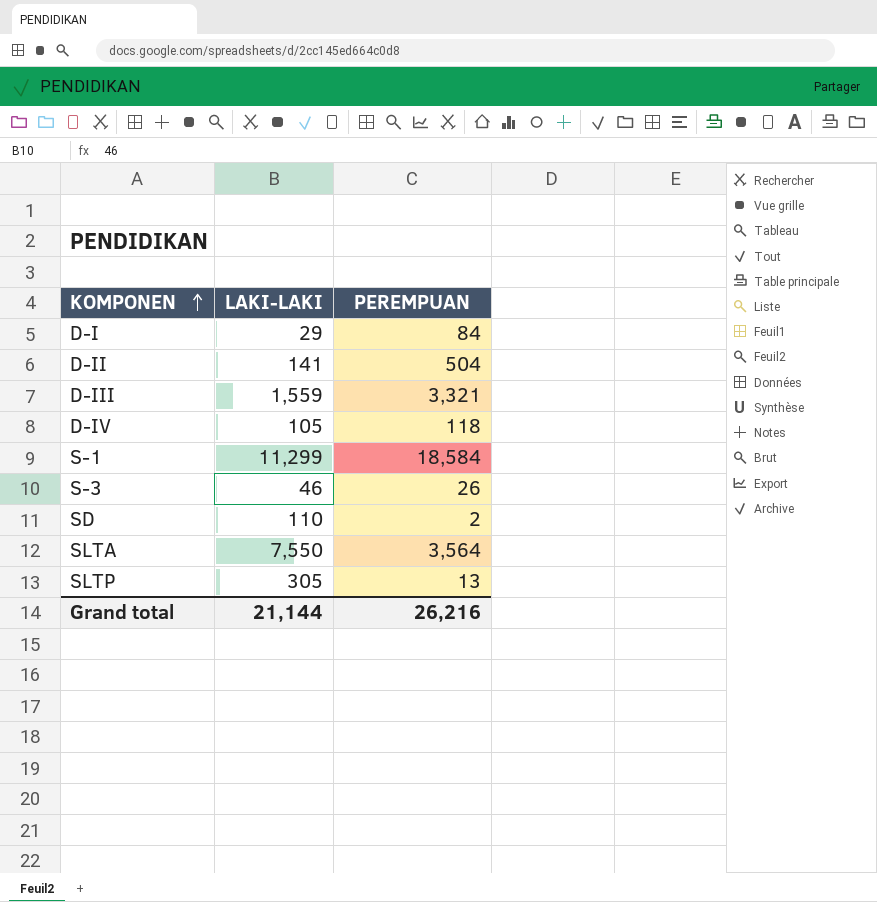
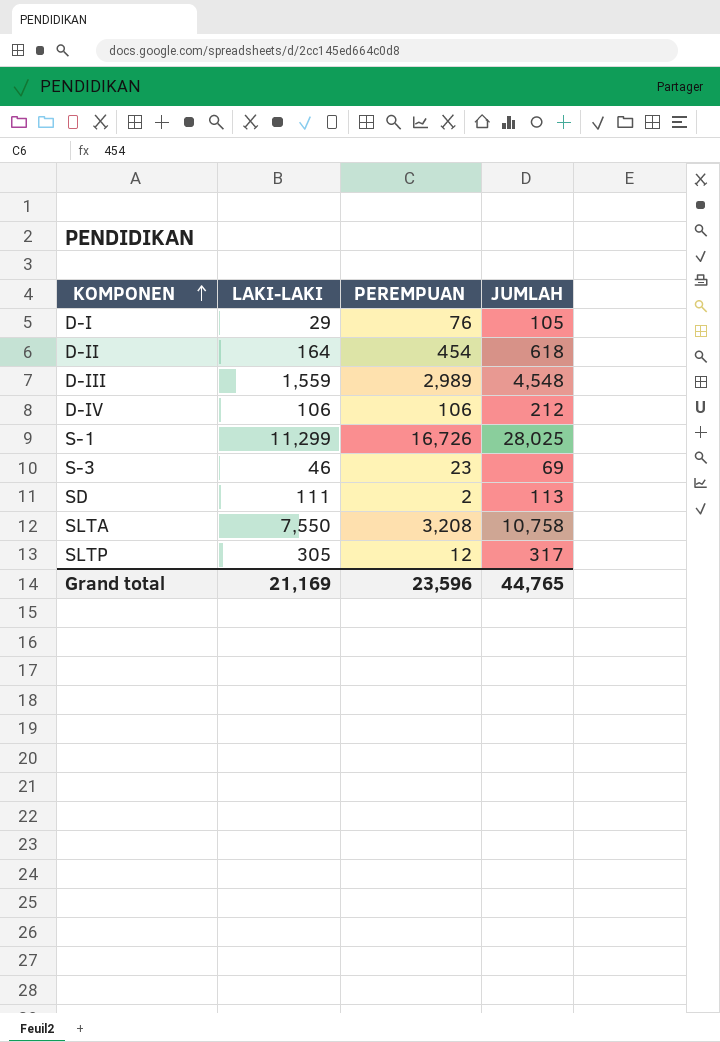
column JUMLAH | formula: none -> [LAKI-LAKI] + [PEREMPUAN]
D-I | PEREMPUAN: 84 -> 76
D-II | LAKI-LAKI: 141 -> 164
D-II | PEREMPUAN: 504 -> 454
D-III | PEREMPUAN: 3,321 -> 2,989
D-IV | LAKI-LAKI: 105 -> 106
D-IV | PEREMPUAN: 118 -> 106
S-1 | PEREMPUAN: 18,584 -> 16,726
S-3 | PEREMPUAN: 26 -> 23
SD | LAKI-LAKI: 110 -> 111
SLTA | PEREMPUAN: 3,564 -> 3,208
SLTP | PEREMPUAN: 13 -> 12
Grand total | LAKI-LAKI: 21,144 -> 21,169
Grand total | PEREMPUAN: 26,216 -> 23,596

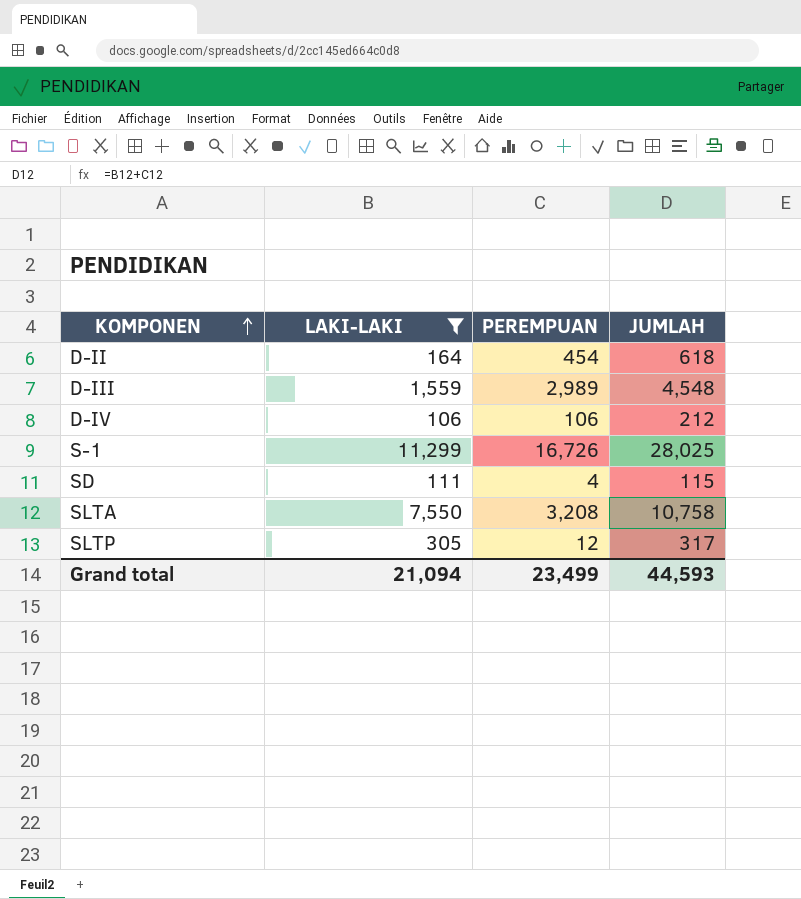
filter: none -> LAKI-LAKI >= 106
SD | PEREMPUAN: 2 -> 4
SD | JUMLAH: 113 -> 115
Grand total | LAKI-LAKI: 21,169 -> 21,094
Grand total | PEREMPUAN: 23,596 -> 23,499
Grand total | JUMLAH: 44,765 -> 44,593

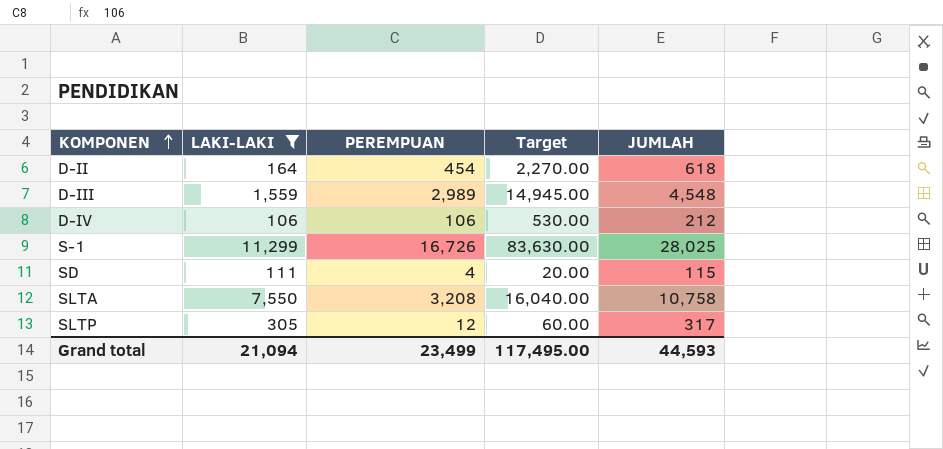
column Target | formula: none -> [PEREMPUAN] * 5

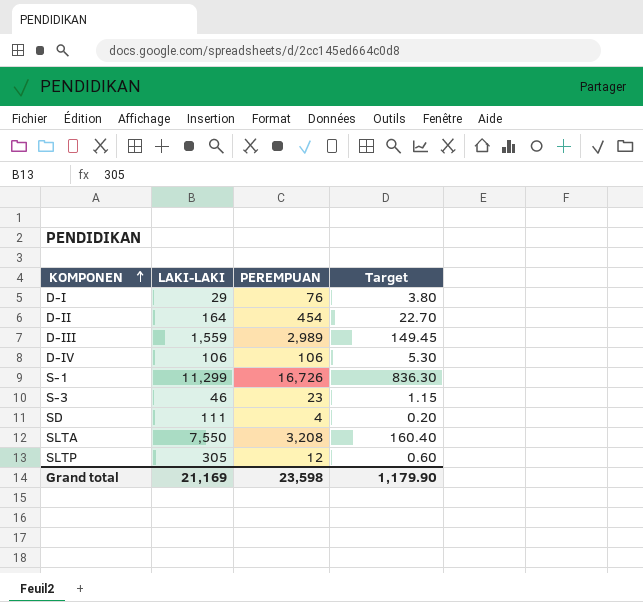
filter: LAKI-LAKI >= 106 -> none
column JUMLAH | formula: [LAKI-LAKI] + [PEREMPUAN] -> none
column Target | formula: [PEREMPUAN] * 5 -> [PEREMPUAN] * 0.05
Grand total | LAKI-LAKI: 21,094 -> 21,169
Grand total | PEREMPUAN: 23,499 -> 23,598
Grand total | Target: 117,495.00 -> 1,179.90

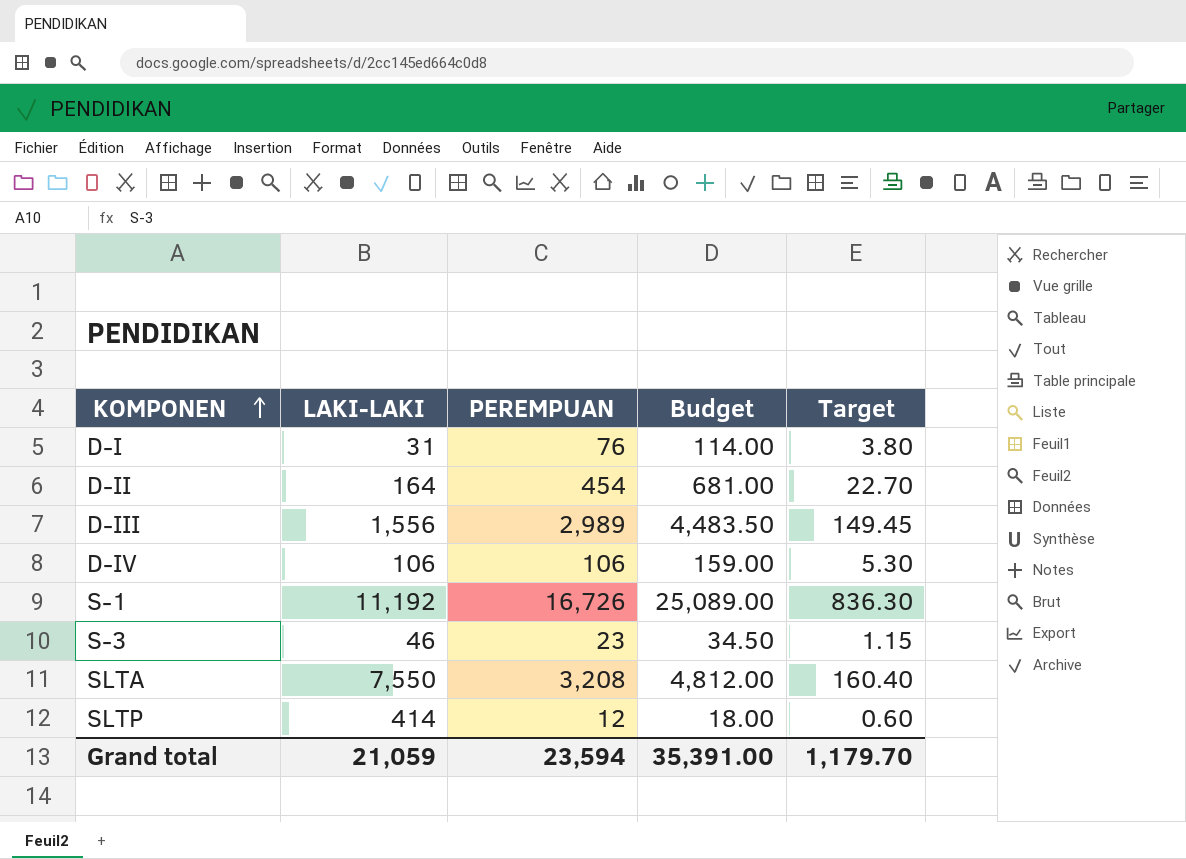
column Budget | formula: none -> [PEREMPUAN] * 1.5
row SD: 111 | 4 | 0.20 -> none
D-I | LAKI-LAKI: 29 -> 31
D-III | LAKI-LAKI: 1,559 -> 1,556
S-1 | LAKI-LAKI: 11,299 -> 11,192
SLTP | LAKI-LAKI: 305 -> 414
Grand total | LAKI-LAKI: 21,169 -> 21,059
Grand total | PEREMPUAN: 23,598 -> 23,594
Grand total | Target: 1,179.90 -> 1,179.70

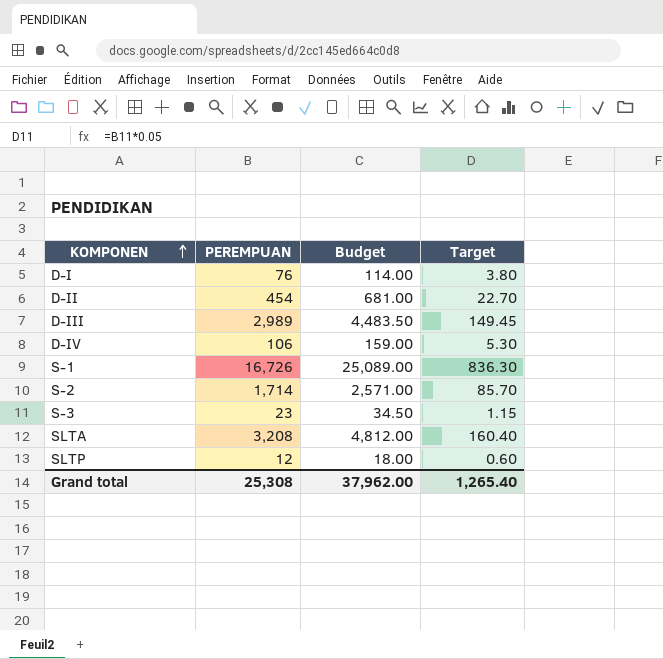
column LAKI-LAKI | position: 2 -> none
row S-2: none -> 1,714 | 2,571.00 | 85.70
Grand total | PEREMPUAN: 23,594 -> 25,308
Grand total | Budget: 35,391.00 -> 37,962.00
Grand total | Target: 1,179.70 -> 1,265.40

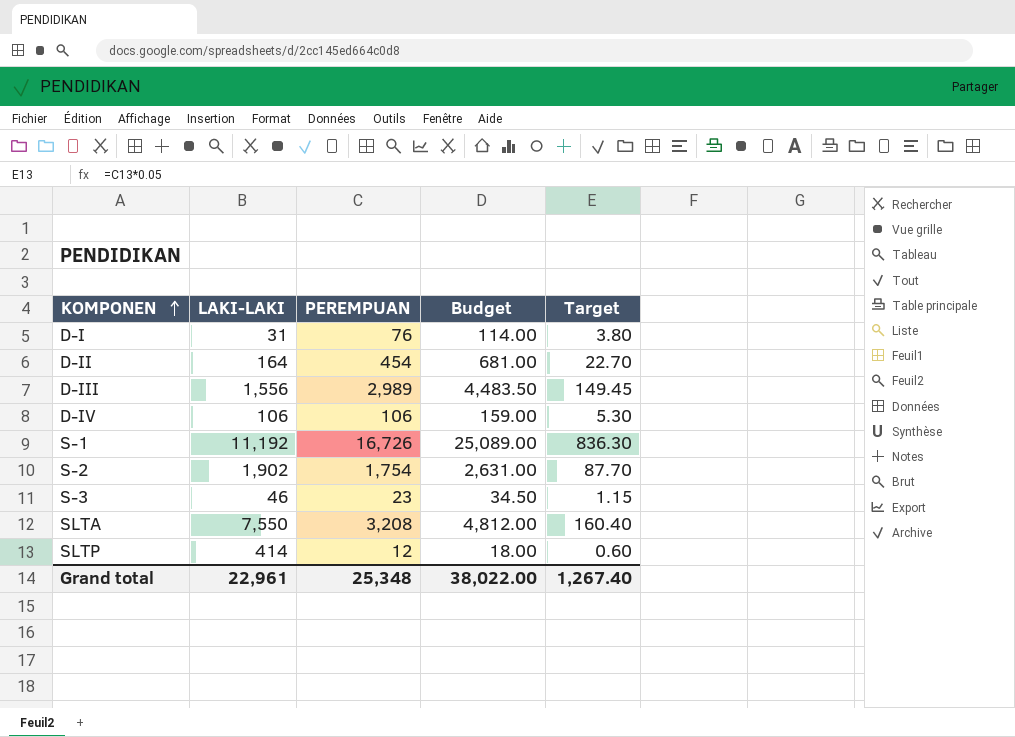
column LAKI-LAKI | position: none -> 2
S-2 | PEREMPUAN: 1,714 -> 1,754
S-2 | Budget: 2,571.00 -> 2,631.00
S-2 | Target: 85.70 -> 87.70
Grand total | PEREMPUAN: 25,308 -> 25,348
Grand total | Budget: 37,962.00 -> 38,022.00
Grand total | Target: 1,265.40 -> 1,267.40

